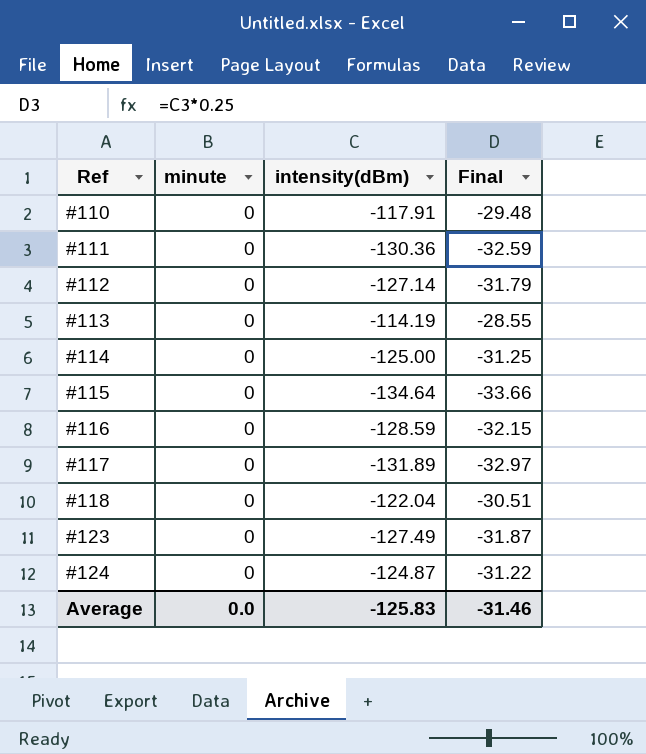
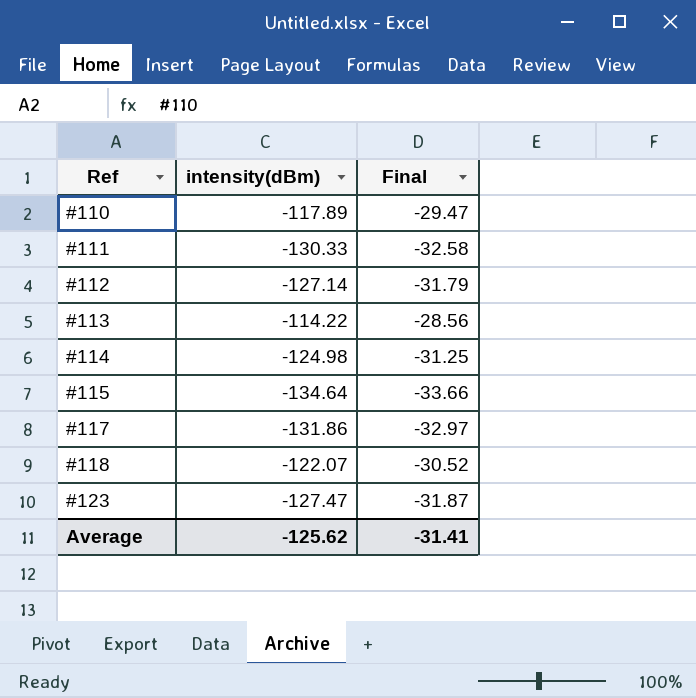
column minute | position: 2 -> none
row #116: 0 | -128.59 | -32.15 -> none
row #124: 0 | -124.87 | -31.22 -> none
#110 | intensity(dBm): -117.91 -> -117.89
#110 | Final: -29.48 -> -29.47
#111 | intensity(dBm): -130.36 -> -130.33
#111 | Final: -32.59 -> -32.58
#113 | intensity(dBm): -114.19 -> -114.22
#113 | Final: -28.55 -> -28.56
#114 | intensity(dBm): -125.00 -> -124.98
#117 | intensity(dBm): -131.89 -> -131.86
#118 | intensity(dBm): -122.04 -> -122.07
#118 | Final: -30.51 -> -30.52
#123 | intensity(dBm): -127.49 -> -127.47
Average | intensity(dBm): -125.83 -> -125.62
Average | Final: -31.46 -> -31.41

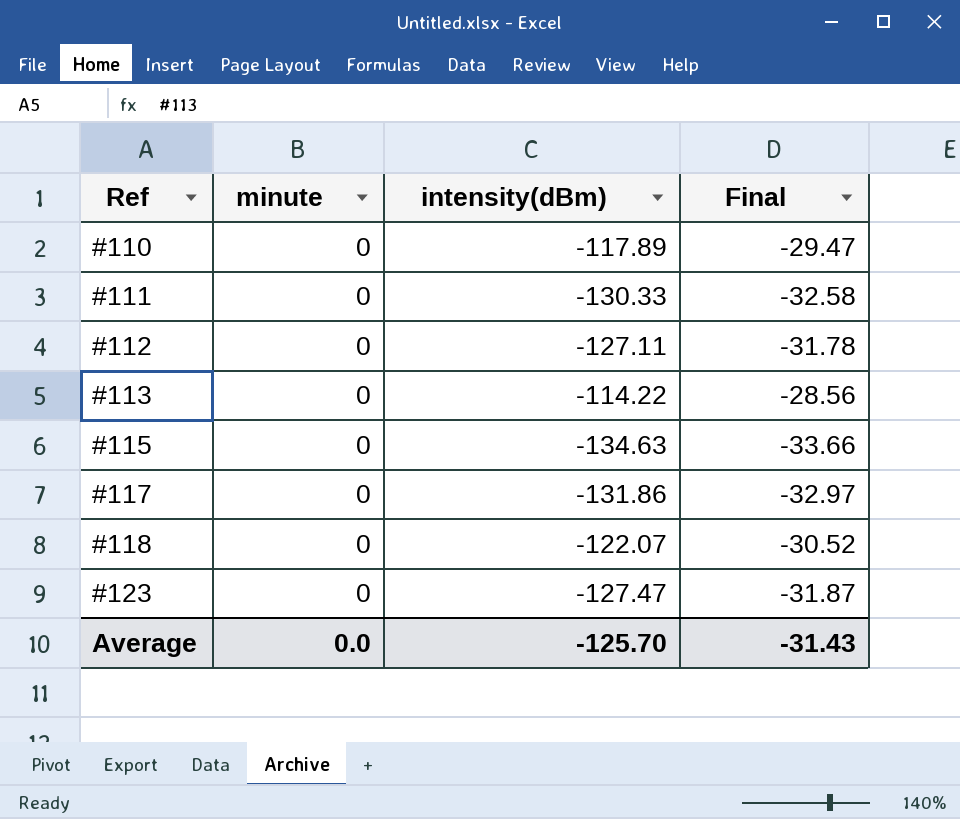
column minute | position: none -> 2
row #114: -124.98 | -31.25 -> none
#112 | intensity(dBm): -127.14 -> -127.11
#112 | Final: -31.79 -> -31.78
#115 | intensity(dBm): -134.64 -> -134.63
Average | intensity(dBm): -125.62 -> -125.70
Average | Final: -31.41 -> -31.43

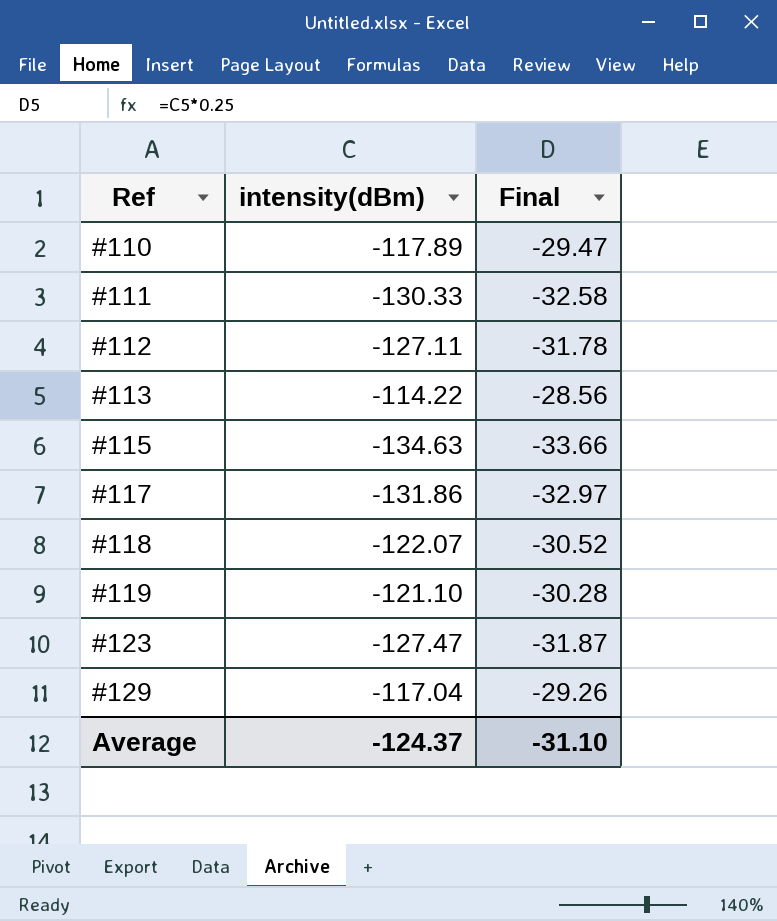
column minute | position: 2 -> none
row #119: none -> -121.10 | -30.28
row #129: none -> -117.04 | -29.26
Average | intensity(dBm): -125.70 -> -124.37
Average | Final: -31.43 -> -31.10

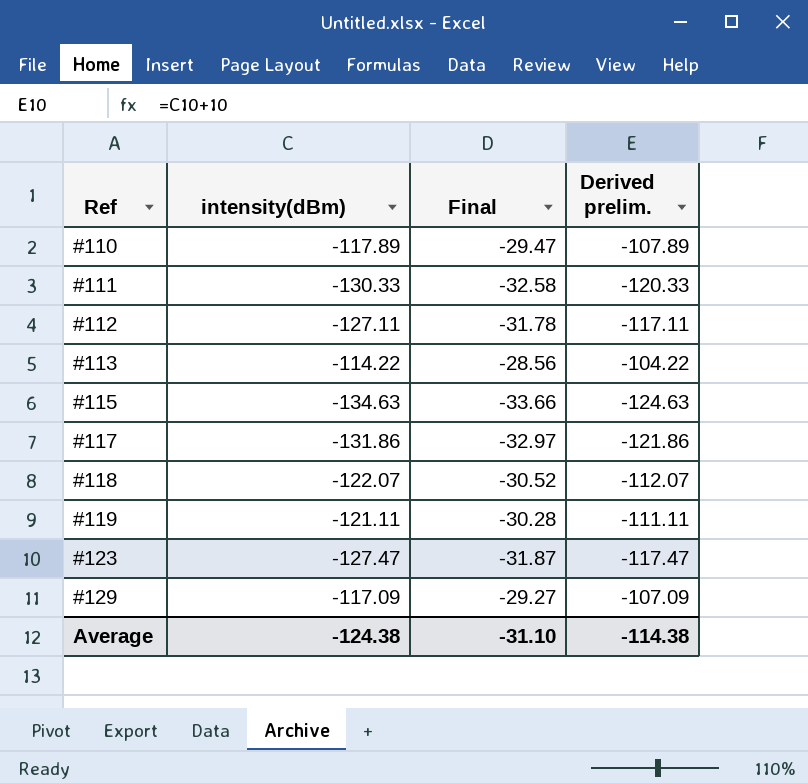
column Derived prelim. | formula: none -> [intensity(dBm)] + 10
#119 | intensity(dBm): -121.10 -> -121.11
#129 | intensity(dBm): -117.04 -> -117.09
#129 | Final: -29.26 -> -29.27
Average | intensity(dBm): -124.37 -> -124.38

